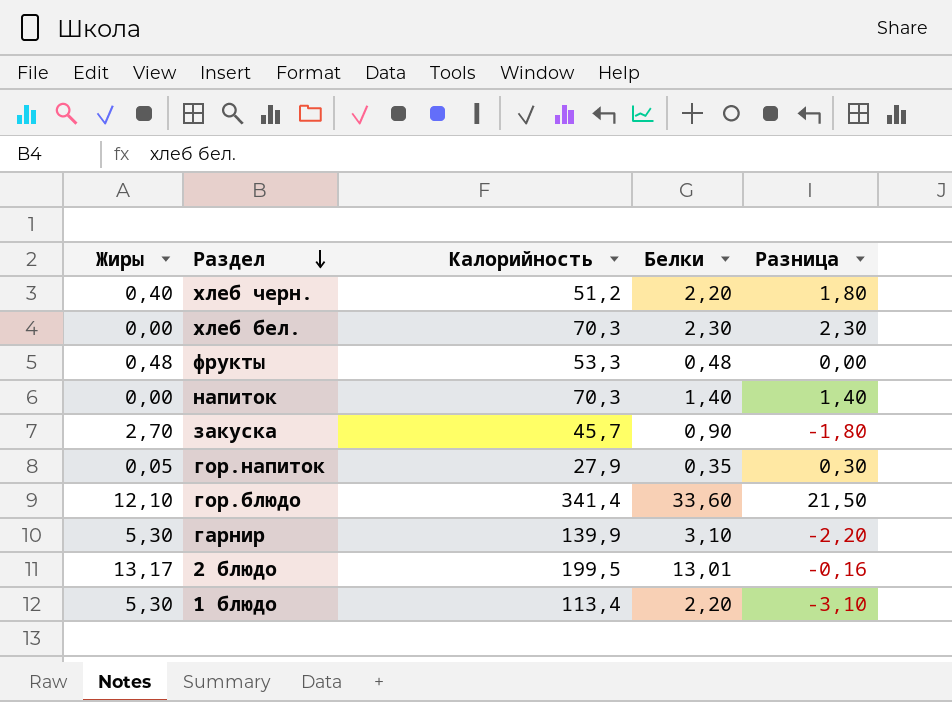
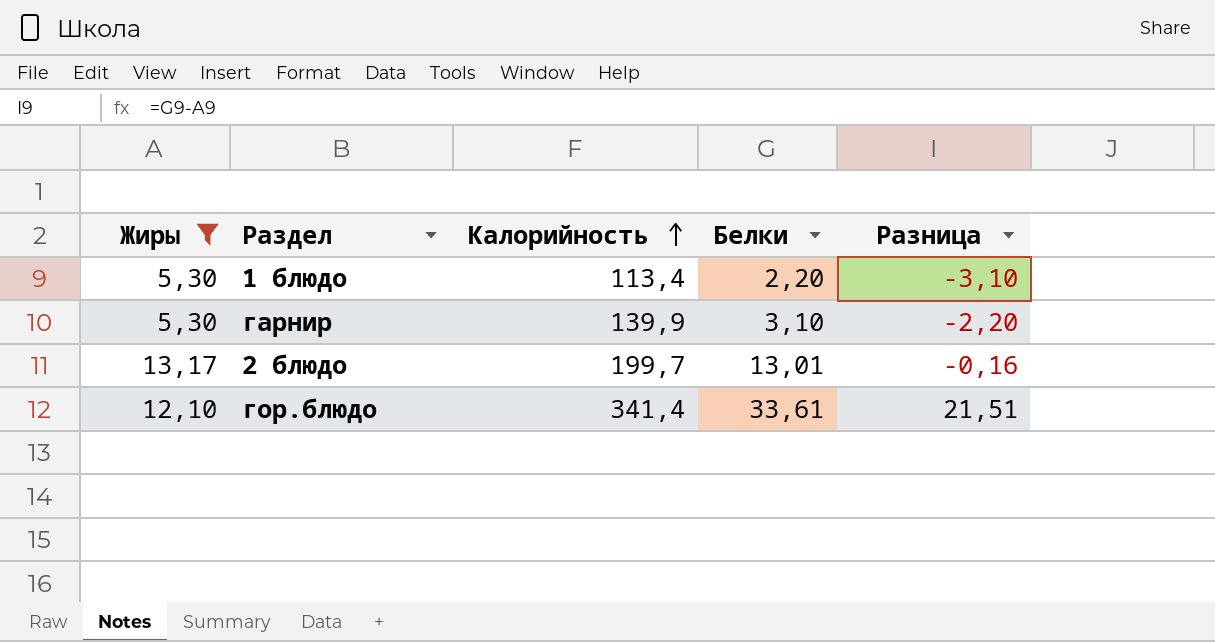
filter: none -> Жиры >= 5,30
row order: Раздел descending -> Калорийность ascending
2 блюдо | Калорийность: 199,5 -> 199,7
гор.блюдо | Белки: 33,60 -> 33,61
гор.блюдо | Разница: 21,50 -> 21,51

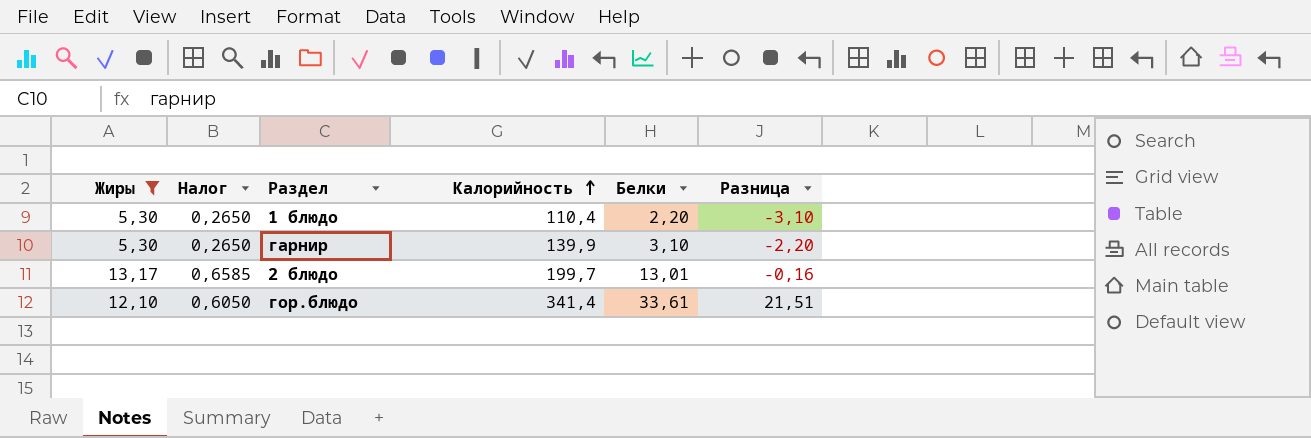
column Налог | formula: none -> [Жиры] * 0,05
1 блюдо | Калорийность: 113,4 -> 110,4

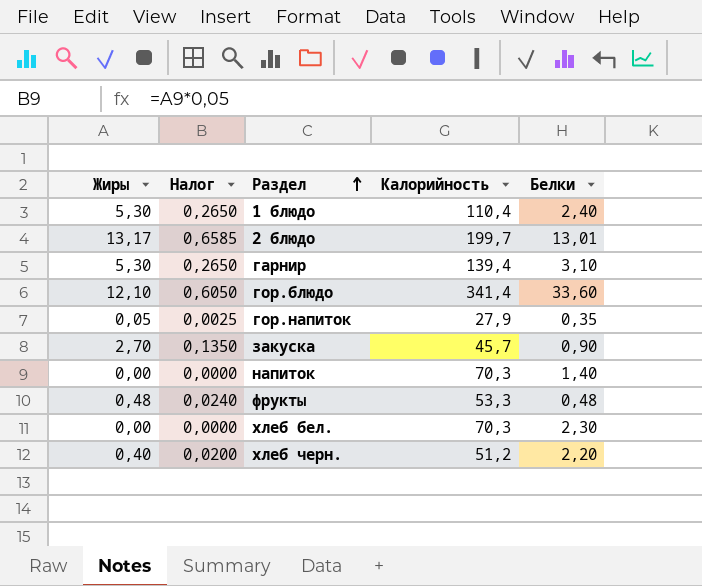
filter: Жиры >= 5,30 -> none
row order: Калорийность ascending -> Раздел ascending
column Разница | formula: [Белки] - [Жиры] -> none
1 блюдо | Белки: 2,20 -> 2,40
гарнир | Калорийность: 139,9 -> 139,4
гор.блюдо | Белки: 33,61 -> 33,60

